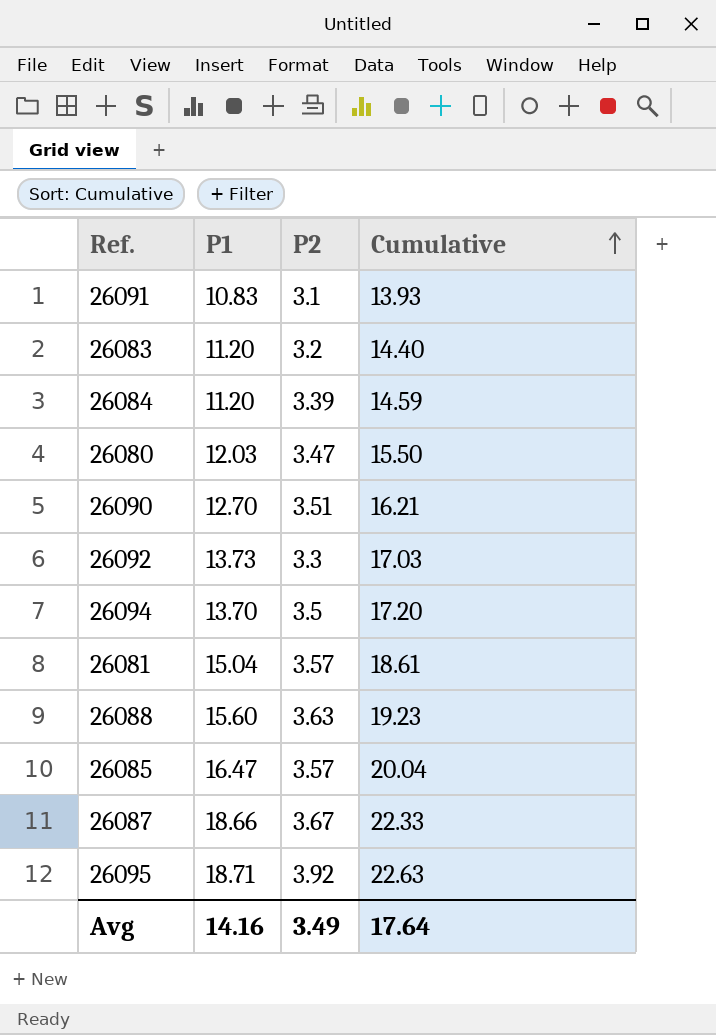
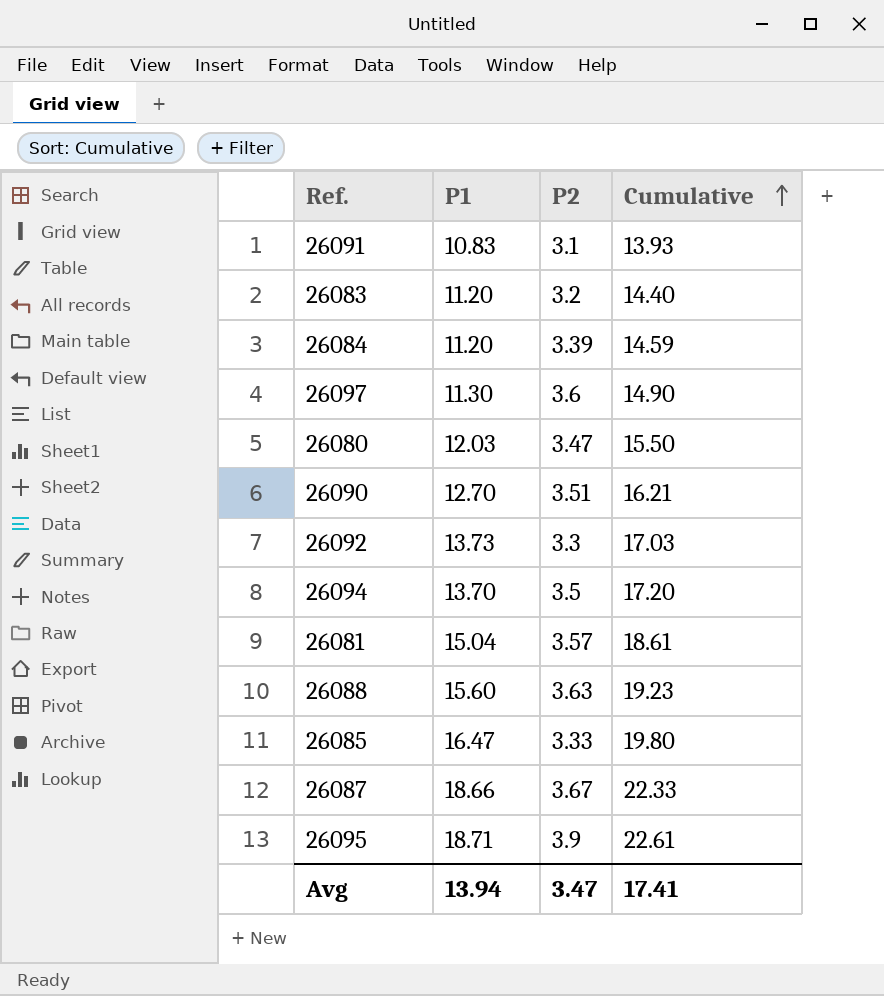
row 26097: none -> 11.30 | 3.6 | 14.90
26085 | P2: 3.57 -> 3.33
26085 | Cumulative: 20.04 -> 19.80
26095 | P2: 3.92 -> 3.9
26095 | Cumulative: 22.63 -> 22.61
Avg | P1: 14.16 -> 13.94
Avg | P2: 3.49 -> 3.47
Avg | Cumulative: 17.64 -> 17.41

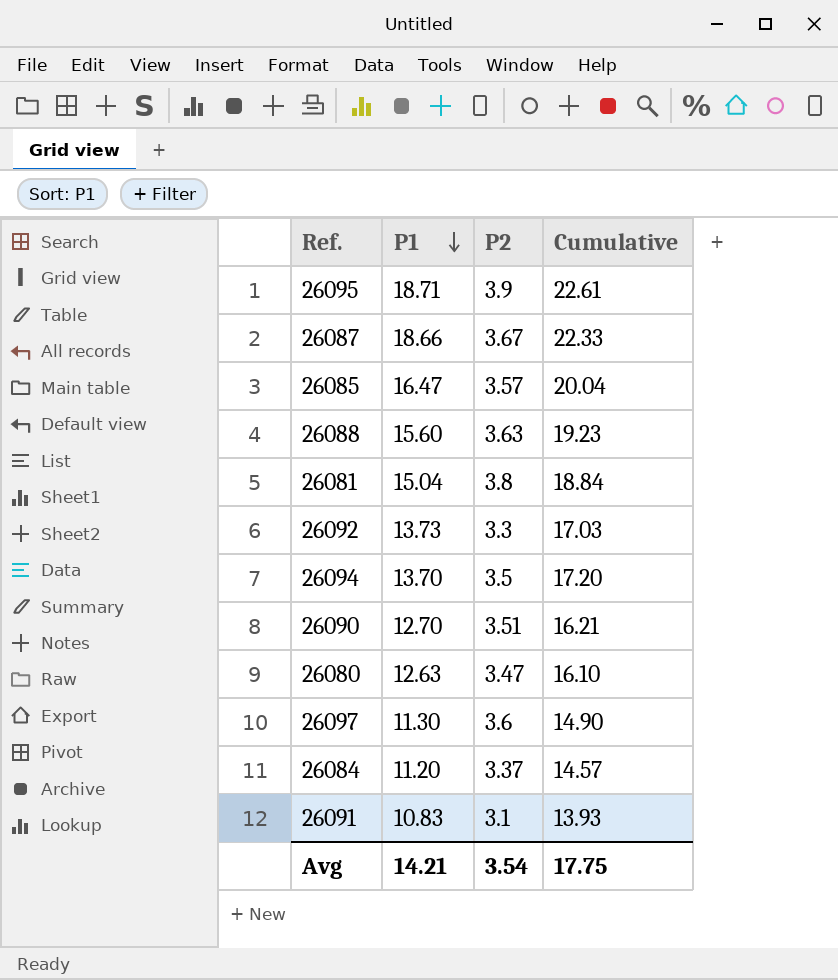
row order: Cumulative ascending -> P1 descending
row 26083: 11.20 | 3.2 | 14.40 -> none
26085 | P2: 3.33 -> 3.57
26085 | Cumulative: 19.80 -> 20.04
26081 | P2: 3.57 -> 3.8
26081 | Cumulative: 18.61 -> 18.84
26080 | P1: 12.03 -> 12.63
26080 | Cumulative: 15.50 -> 16.10
26084 | P2: 3.39 -> 3.37
26084 | Cumulative: 14.59 -> 14.57
Avg | P1: 13.94 -> 14.21
Avg | P2: 3.47 -> 3.54
Avg | Cumulative: 17.41 -> 17.75

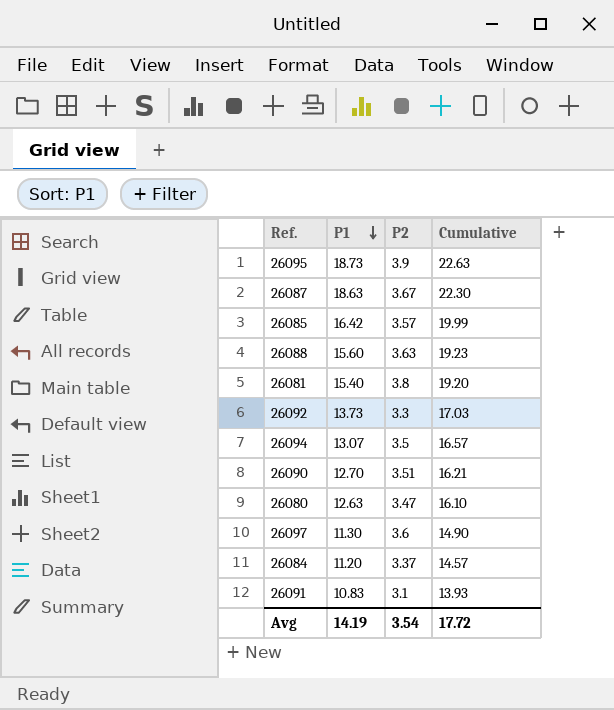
26095 | P1: 18.71 -> 18.73
26095 | Cumulative: 22.61 -> 22.63
26087 | P1: 18.66 -> 18.63
26087 | Cumulative: 22.33 -> 22.30
26085 | P1: 16.47 -> 16.42
26085 | Cumulative: 20.04 -> 19.99
26081 | P1: 15.04 -> 15.40
26081 | Cumulative: 18.84 -> 19.20
26094 | P1: 13.70 -> 13.07
26094 | Cumulative: 17.20 -> 16.57
Avg | P1: 14.21 -> 14.19
Avg | Cumulative: 17.75 -> 17.72

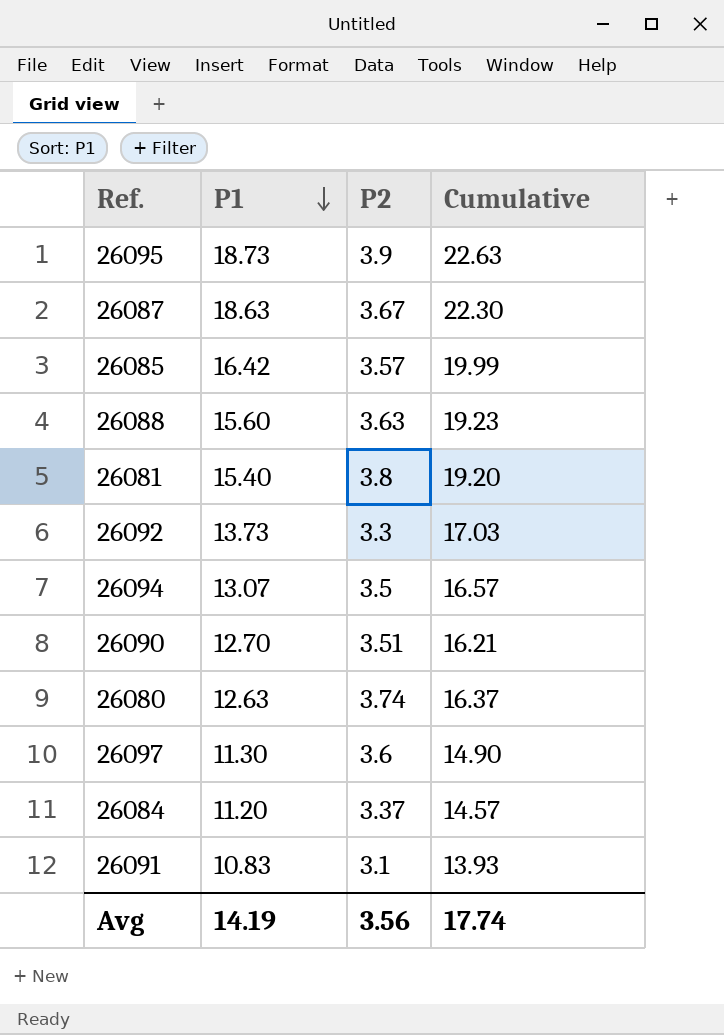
26080 | P2: 3.47 -> 3.74
26080 | Cumulative: 16.10 -> 16.37
Avg | P2: 3.54 -> 3.56
Avg | Cumulative: 17.72 -> 17.74

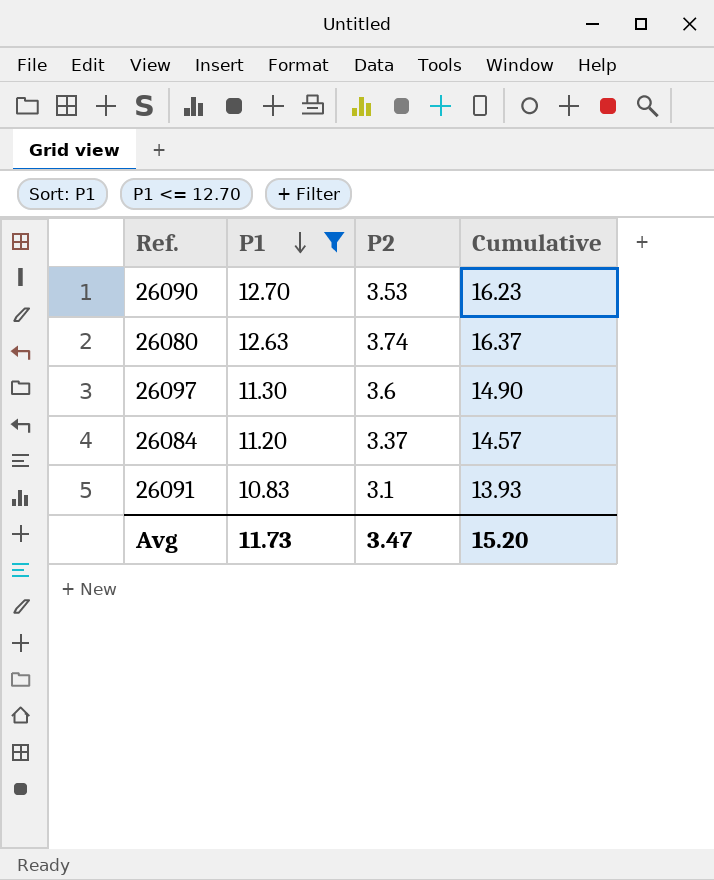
filter: none -> P1 <= 12.70
26090 | P2: 3.51 -> 3.53
26090 | Cumulative: 16.21 -> 16.23
Avg | P1: 14.19 -> 11.73
Avg | P2: 3.56 -> 3.47
Avg | Cumulative: 17.74 -> 15.20

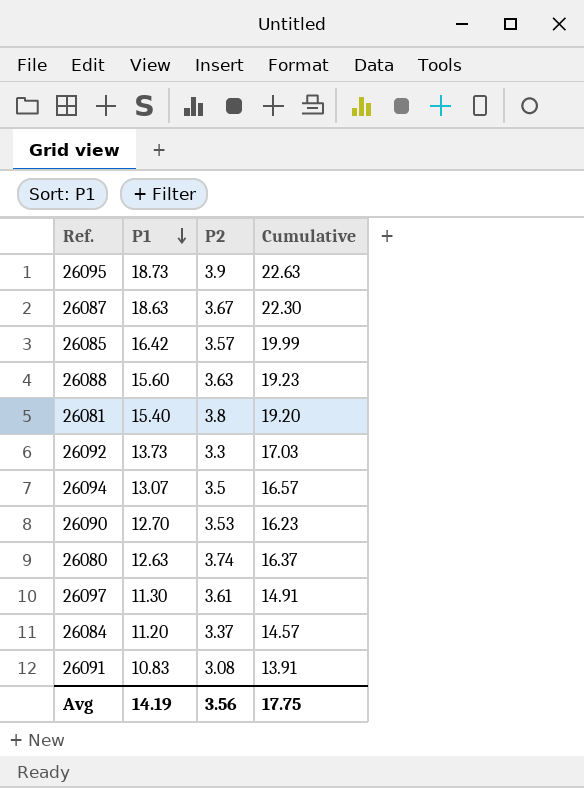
filter: P1 <= 12.70 -> none
26097 | P2: 3.6 -> 3.61
26097 | Cumulative: 14.90 -> 14.91
26091 | P2: 3.1 -> 3.08
26091 | Cumulative: 13.93 -> 13.91
Avg | P1: 11.73 -> 14.19
Avg | P2: 3.47 -> 3.56
Avg | Cumulative: 15.20 -> 17.75

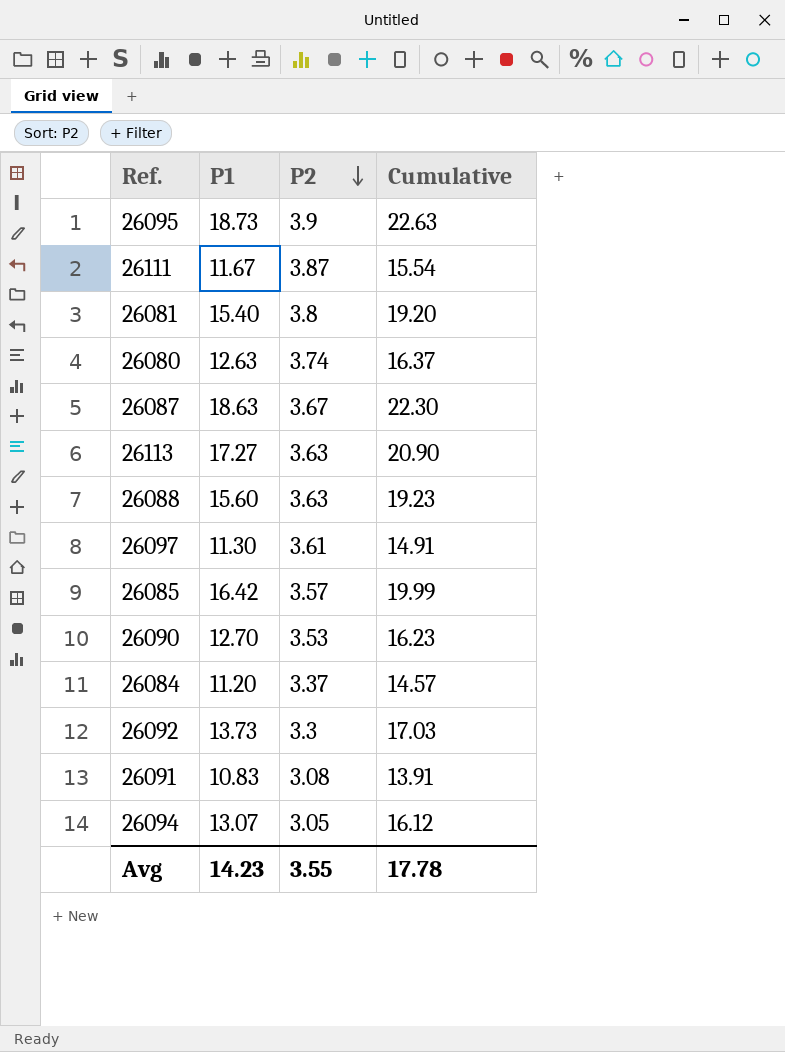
row order: P1 descending -> P2 descending
row 26111: none -> 11.67 | 3.87 | 15.54
row 26113: none -> 17.27 | 3.63 | 20.90
26094 | P2: 3.5 -> 3.05
26094 | Cumulative: 16.57 -> 16.12
Avg | P1: 14.19 -> 14.23
Avg | P2: 3.56 -> 3.55
Avg | Cumulative: 17.75 -> 17.78

